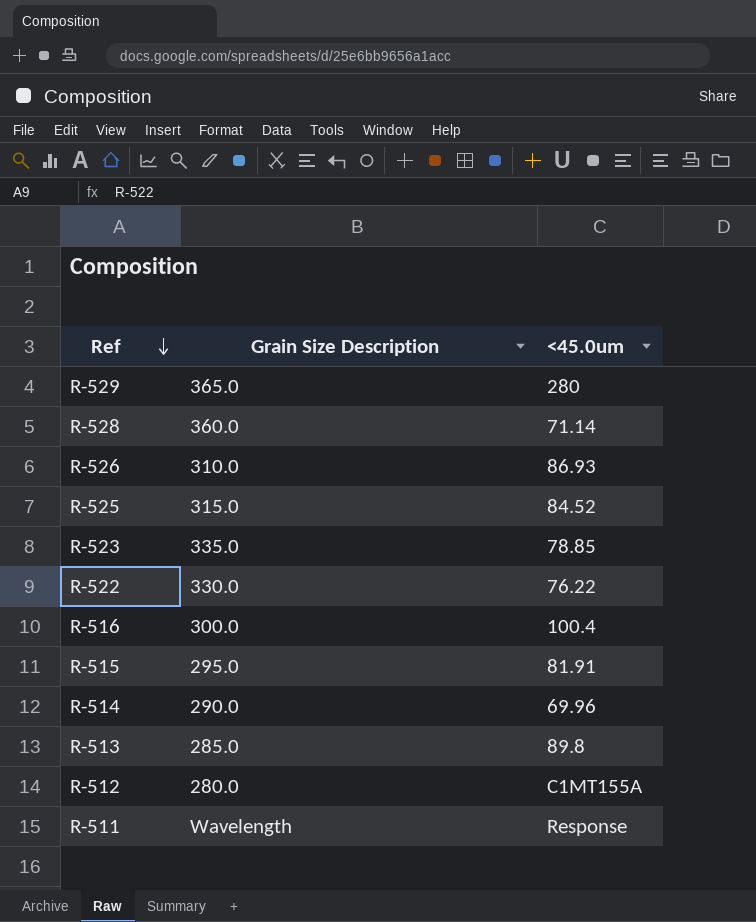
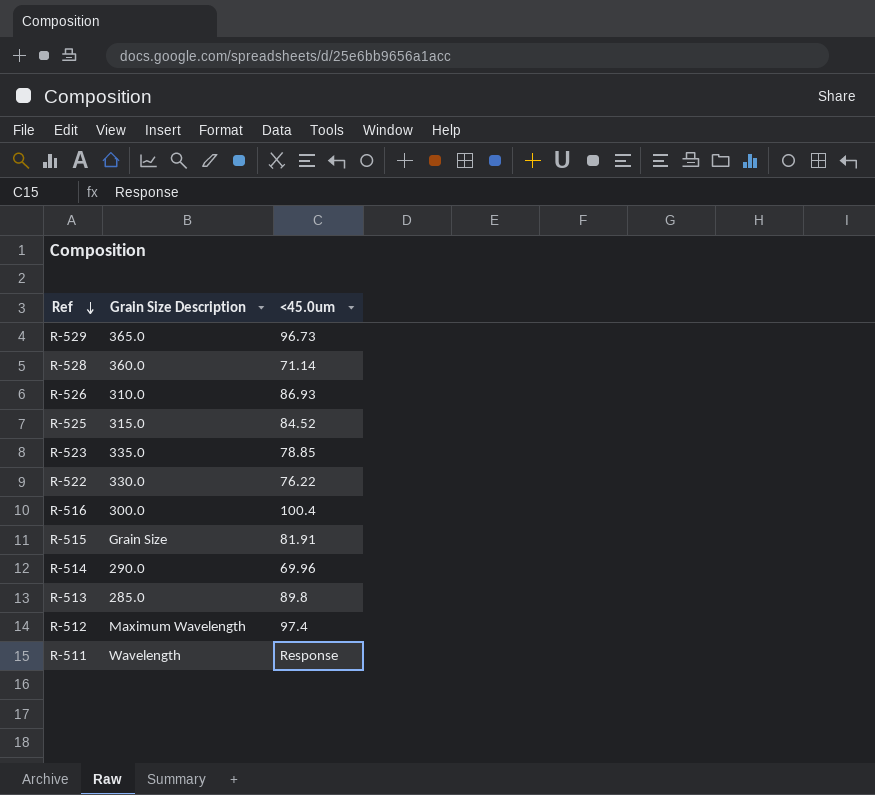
R-529 | <45.0um: 280 -> 96.73
R-515 | Grain Size Description: 295.0 -> Grain Size
R-512 | Grain Size Description: 280.0 -> Maximum Wavelength
R-512 | <45.0um: C1MT155A -> 97.4

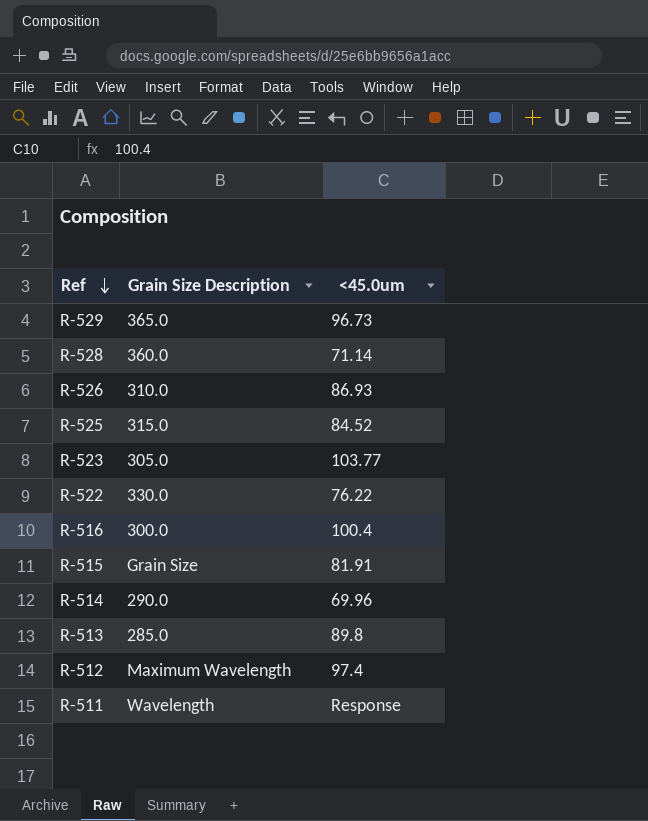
R-523 | Grain Size Description: 335.0 -> 305.0
R-523 | <45.0um: 78.85 -> 103.77

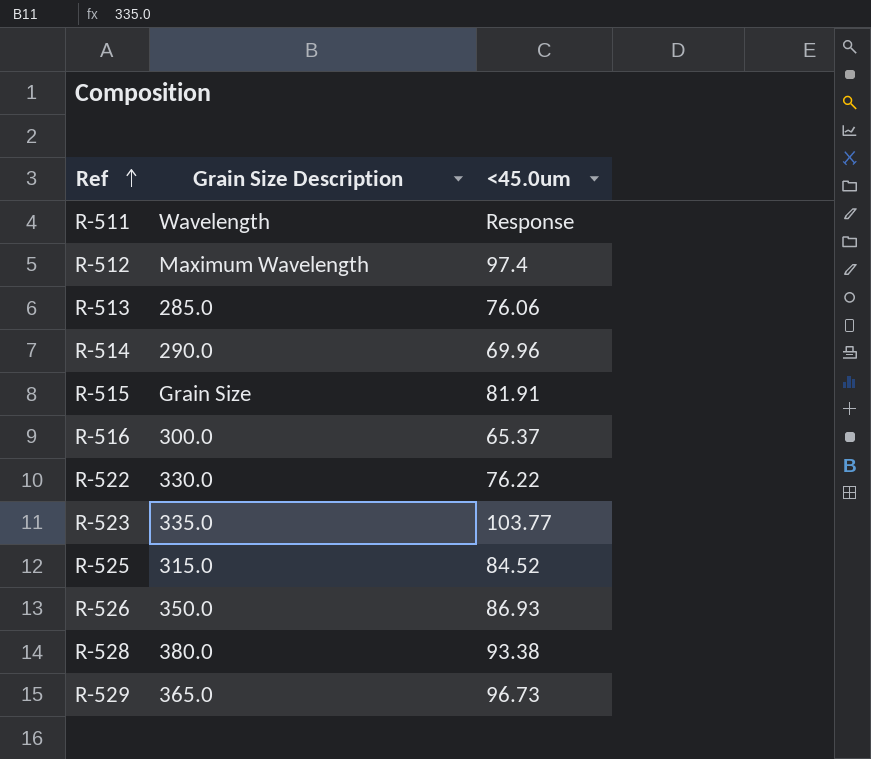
row order: Ref descending -> Ref ascending
R-513 | <45.0um: 89.8 -> 76.06
R-516 | <45.0um: 100.4 -> 65.37
R-523 | Grain Size Description: 305.0 -> 335.0
R-526 | Grain Size Description: 310.0 -> 350.0
R-528 | Grain Size Description: 360.0 -> 380.0
R-528 | <45.0um: 71.14 -> 93.38

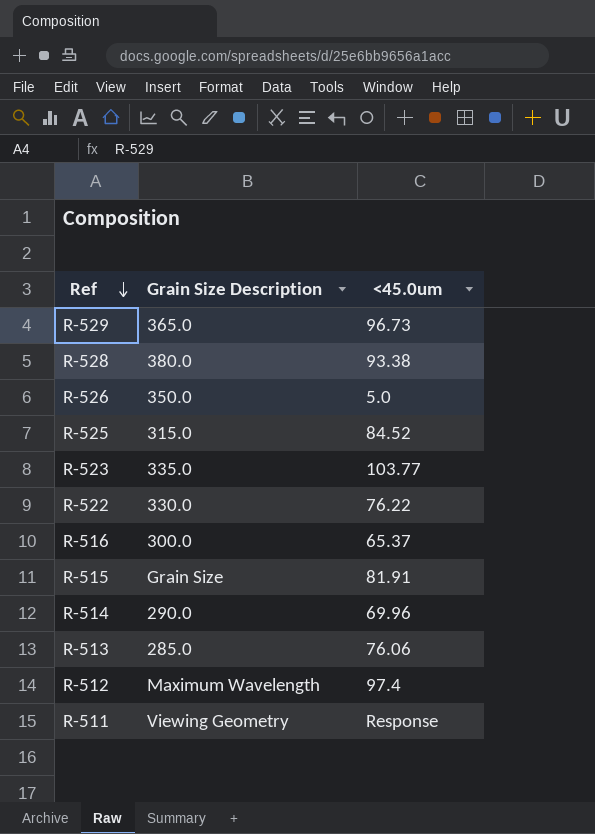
row order: Ref ascending -> Ref descending
R-526 | <45.0um: 86.93 -> 5.0
R-511 | Grain Size Description: Wavelength -> Viewing Geometry

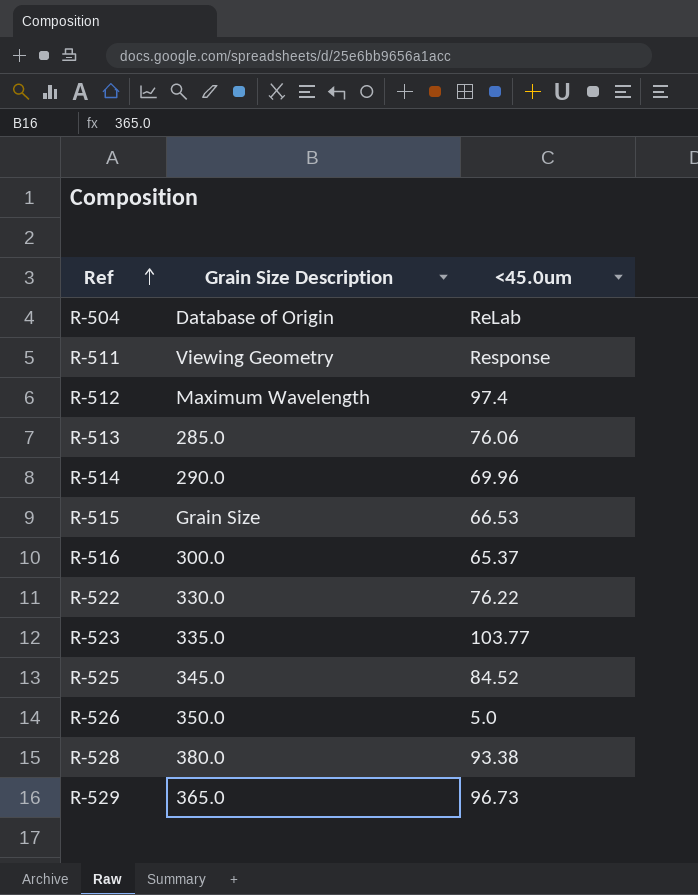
row order: Ref descending -> Ref ascending
row R-504: none -> Database of Origin | ReLab
R-515 | <45.0um: 81.91 -> 66.53
R-525 | Grain Size Description: 315.0 -> 345.0

